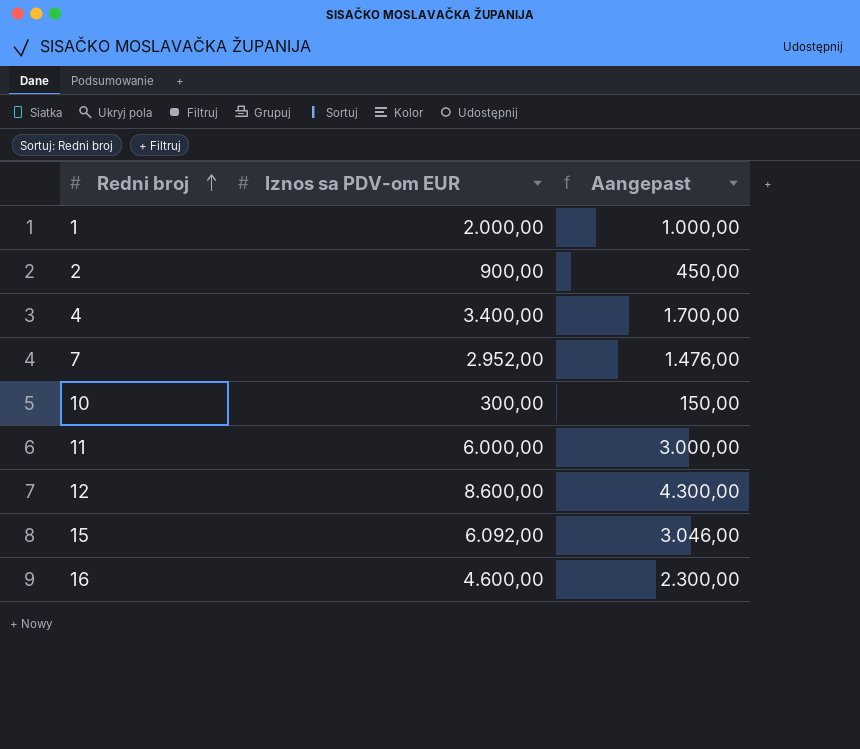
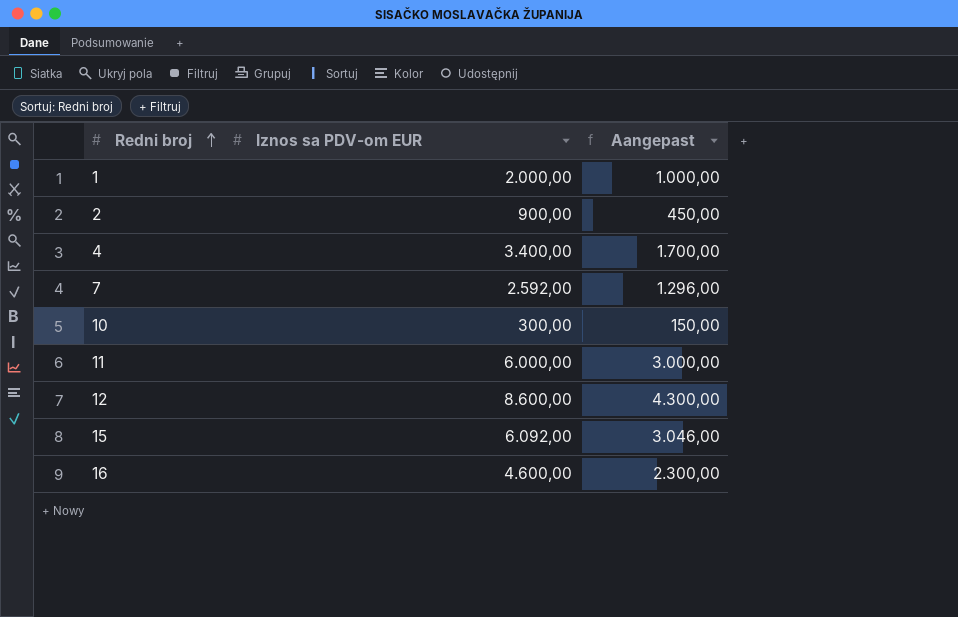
7 | Iznos sa PDV-om EUR: 2.952,00 -> 2.592,00
7 | Aangepast: 1.476,00 -> 1.296,00

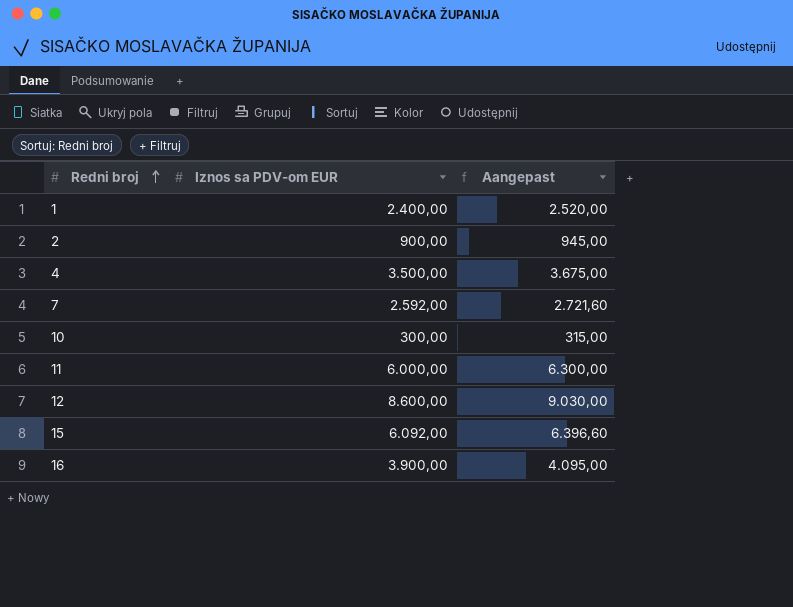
column Aangepast | formula: [Iznos sa PDV-om EUR] * 0,5 -> [Iznos sa PDV-om EUR] * 1,05
1 | Iznos sa PDV-om EUR: 2.000,00 -> 2.400,00
4 | Iznos sa PDV-om EUR: 3.400,00 -> 3.500,00
16 | Iznos sa PDV-om EUR: 4.600,00 -> 3.900,00

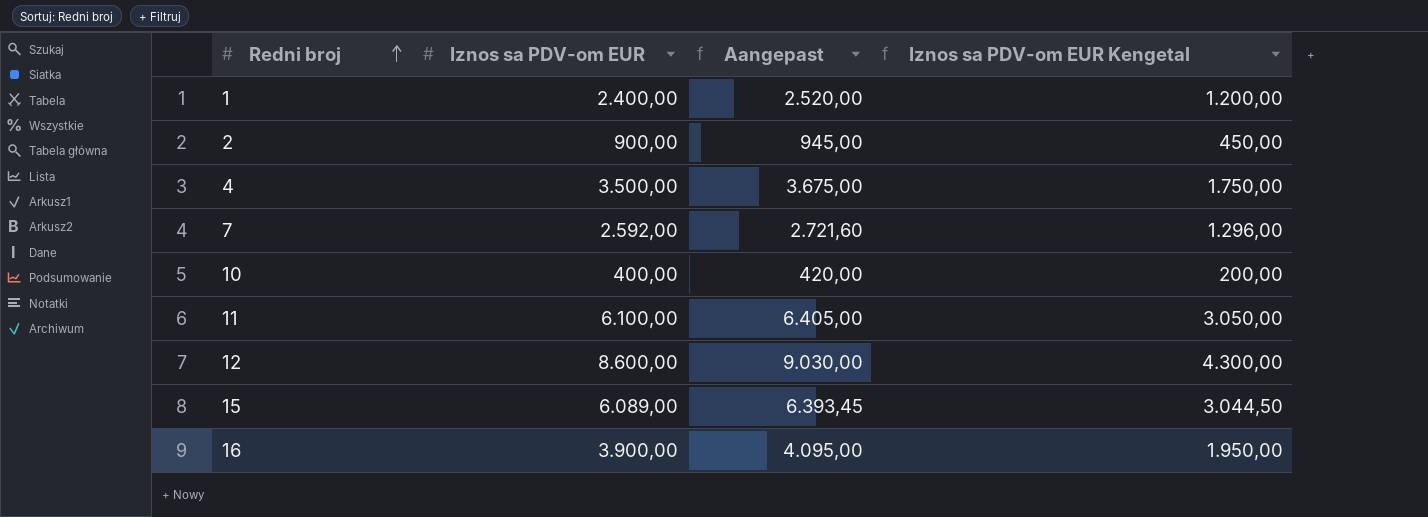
column Iznos sa PDV-om EUR Kengetal | formula: none -> [Iznos sa PDV-om EUR] * 0,5
10 | Iznos sa PDV-om EUR: 300,00 -> 400,00
10 | Aangepast: 315,00 -> 420,00
11 | Iznos sa PDV-om EUR: 6.000,00 -> 6.100,00
11 | Aangepast: 6.300,00 -> 6.405,00
15 | Iznos sa PDV-om EUR: 6.092,00 -> 6.089,00
15 | Aangepast: 6.396,60 -> 6.393,45

